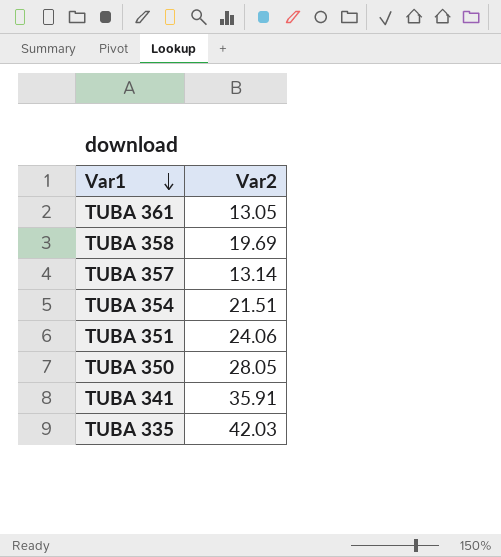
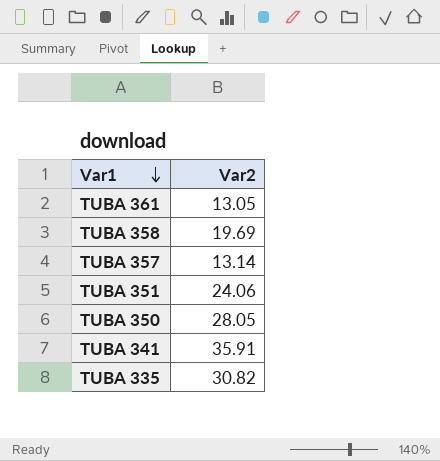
row TUBA 354: 21.51 -> none
TUBA 335 | Var2: 42.03 -> 30.82

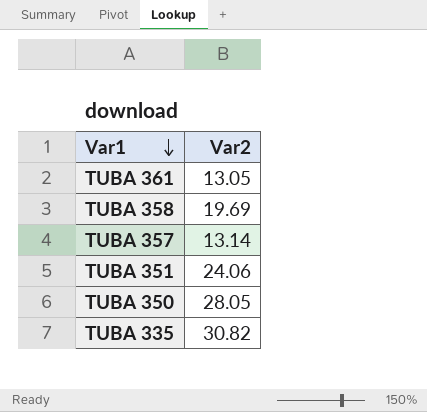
row TUBA 341: 35.91 -> none

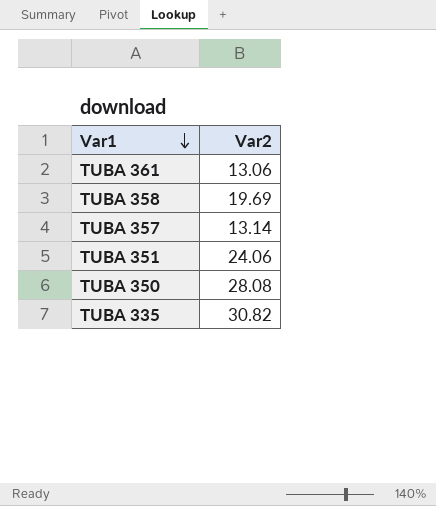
TUBA 361 | Var2: 13.05 -> 13.06
TUBA 350 | Var2: 28.05 -> 28.08

